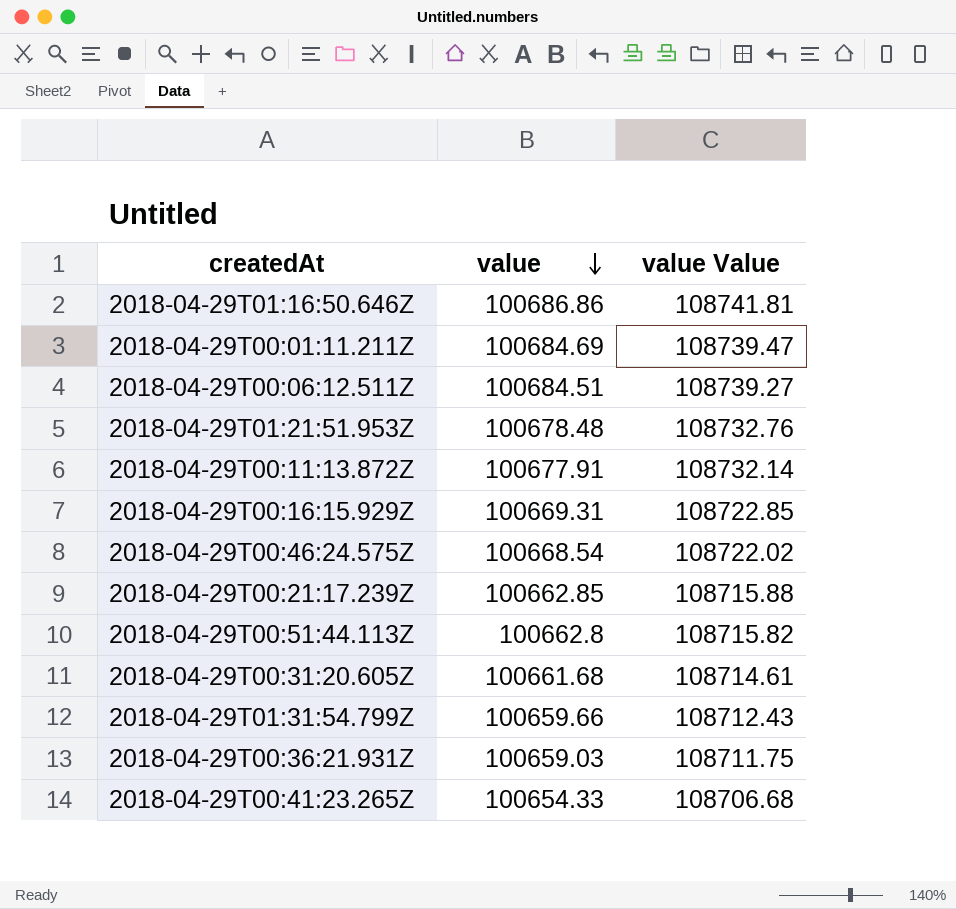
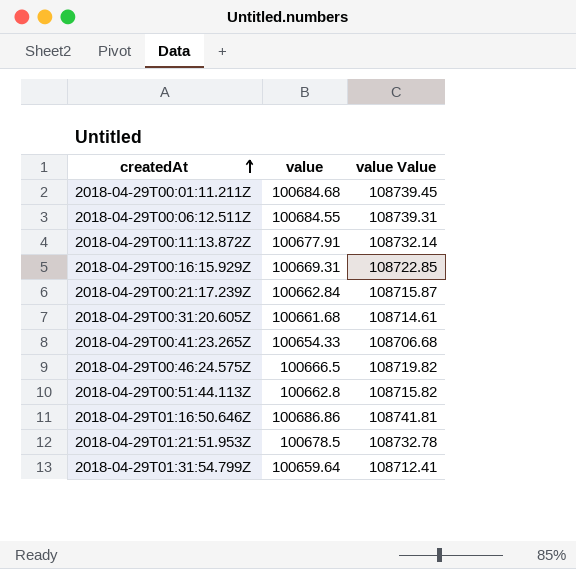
row order: value descending -> createdAt ascending
row 2018-04-29T00:36:21.931Z: 100659.03 | 108711.75 -> none
2018-04-29T00:01:11.211Z | value: 100684.69 -> 100684.68
2018-04-29T00:01:11.211Z | value Value: 108739.47 -> 108739.45
2018-04-29T00:06:12.511Z | value: 100684.51 -> 100684.55
2018-04-29T00:06:12.511Z | value Value: 108739.27 -> 108739.31
2018-04-29T00:21:17.239Z | value: 100662.85 -> 100662.84
2018-04-29T00:21:17.239Z | value Value: 108715.88 -> 108715.87
2018-04-29T00:46:24.575Z | value: 100668.54 -> 100666.5
2018-04-29T00:46:24.575Z | value Value: 108722.02 -> 108719.82
2018-04-29T01:21:51.953Z | value: 100678.48 -> 100678.5
2018-04-29T01:21:51.953Z | value Value: 108732.76 -> 108732.78
2018-04-29T01:31:54.799Z | value: 100659.66 -> 100659.64
2018-04-29T01:31:54.799Z | value Value: 108712.43 -> 108712.41

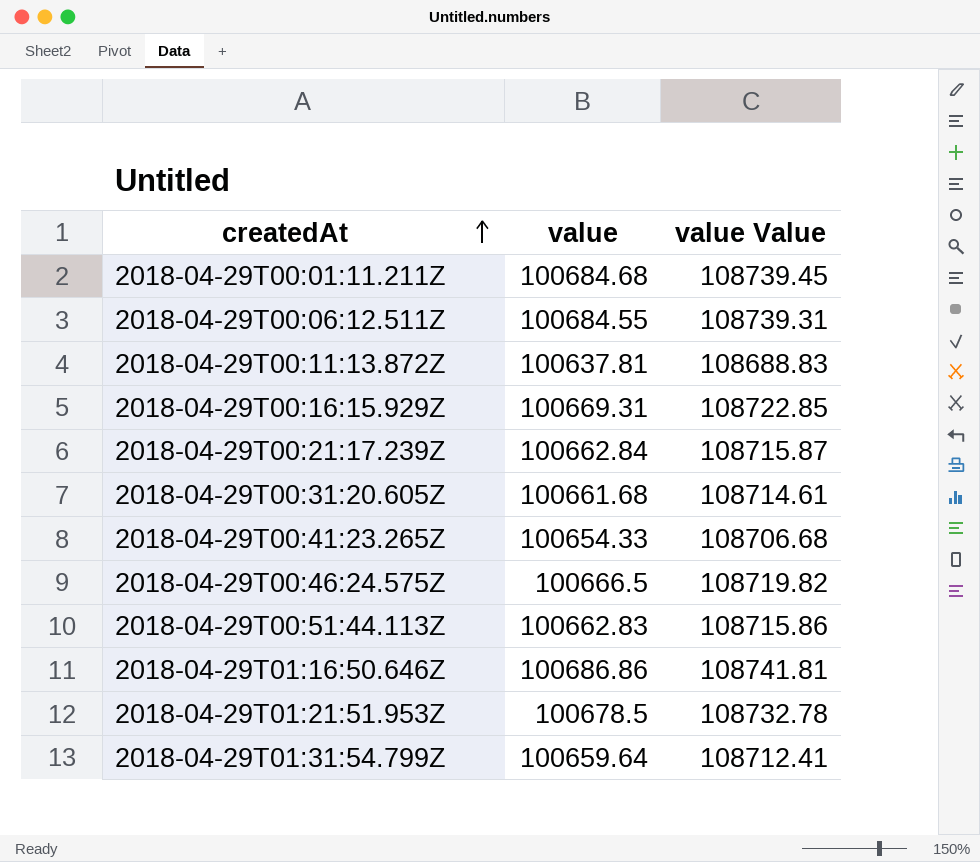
2018-04-29T00:11:13.872Z | value: 100677.91 -> 100637.81
2018-04-29T00:11:13.872Z | value Value: 108732.14 -> 108688.83
2018-04-29T00:51:44.113Z | value: 100662.8 -> 100662.83
2018-04-29T00:51:44.113Z | value Value: 108715.82 -> 108715.86

